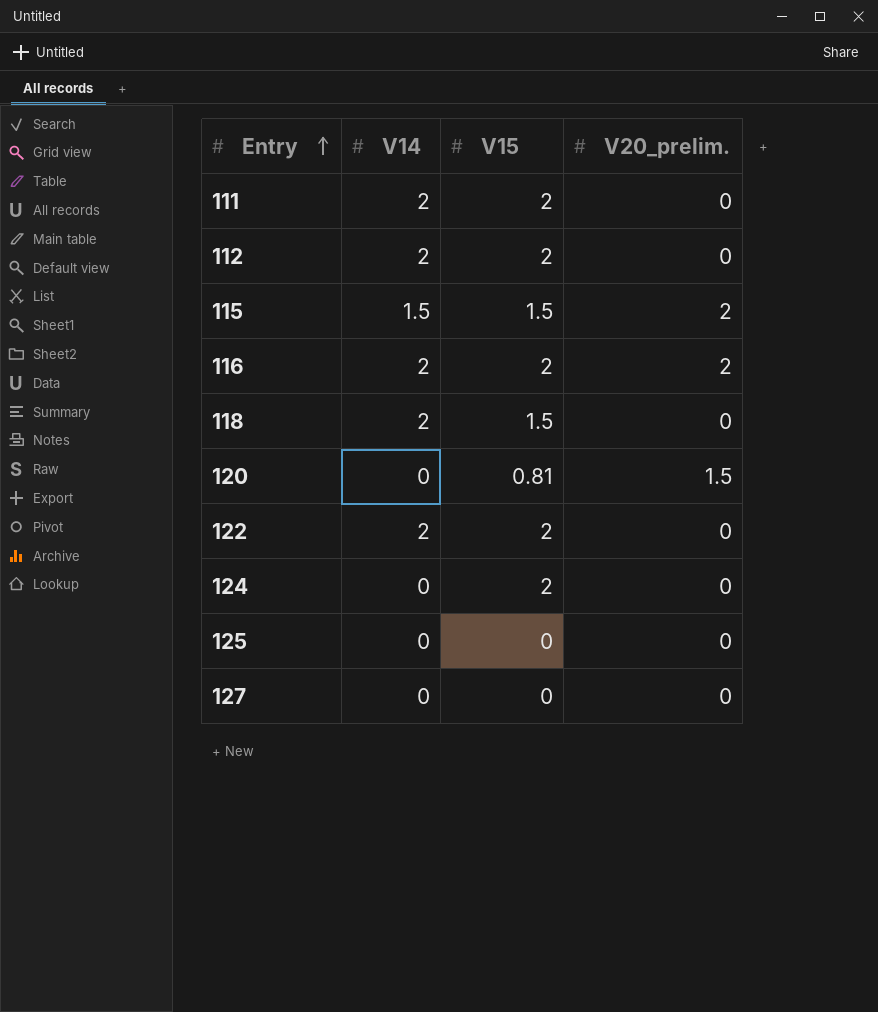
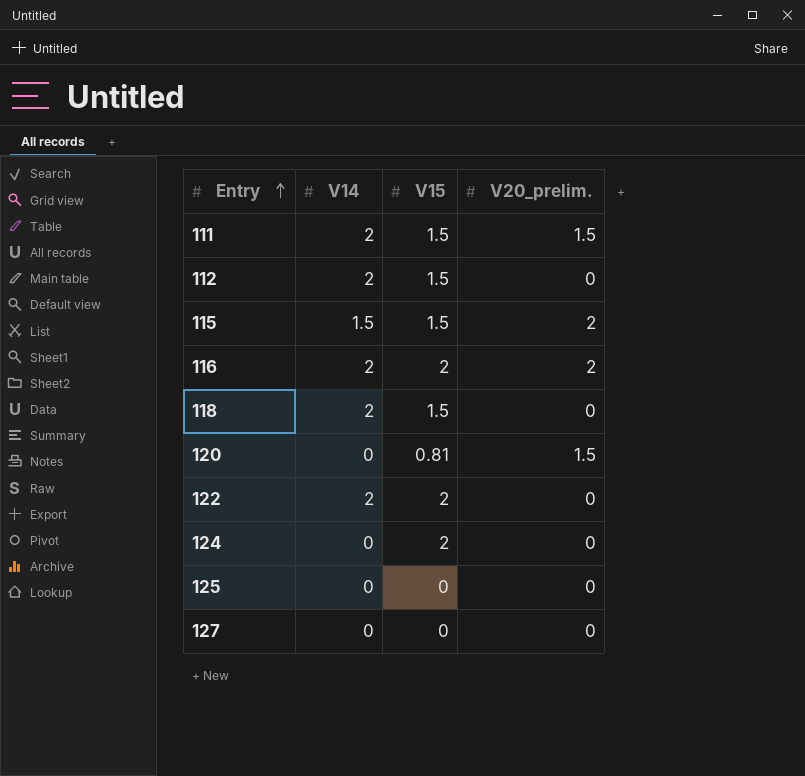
111 | V15: 2 -> 1.5
111 | V20_prelim.: 0 -> 1.5
112 | V15: 2 -> 1.5

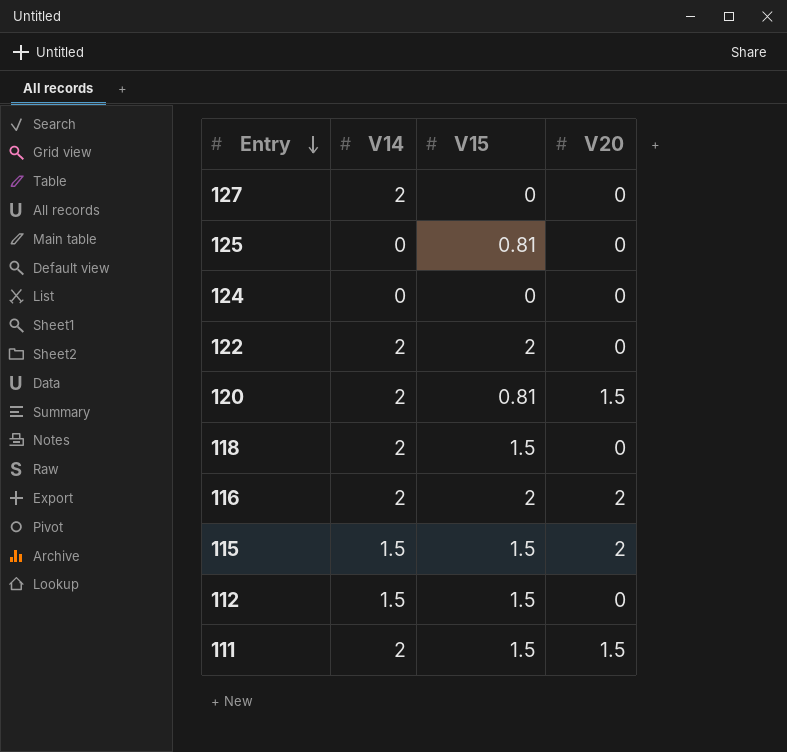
row order: Entry ascending -> Entry descending
column name: V20_prelim. -> V20
127 | V14: 0 -> 2
125 | V15: 0 -> 0.81
124 | V15: 2 -> 0
120 | V14: 0 -> 2
112 | V14: 2 -> 1.5

